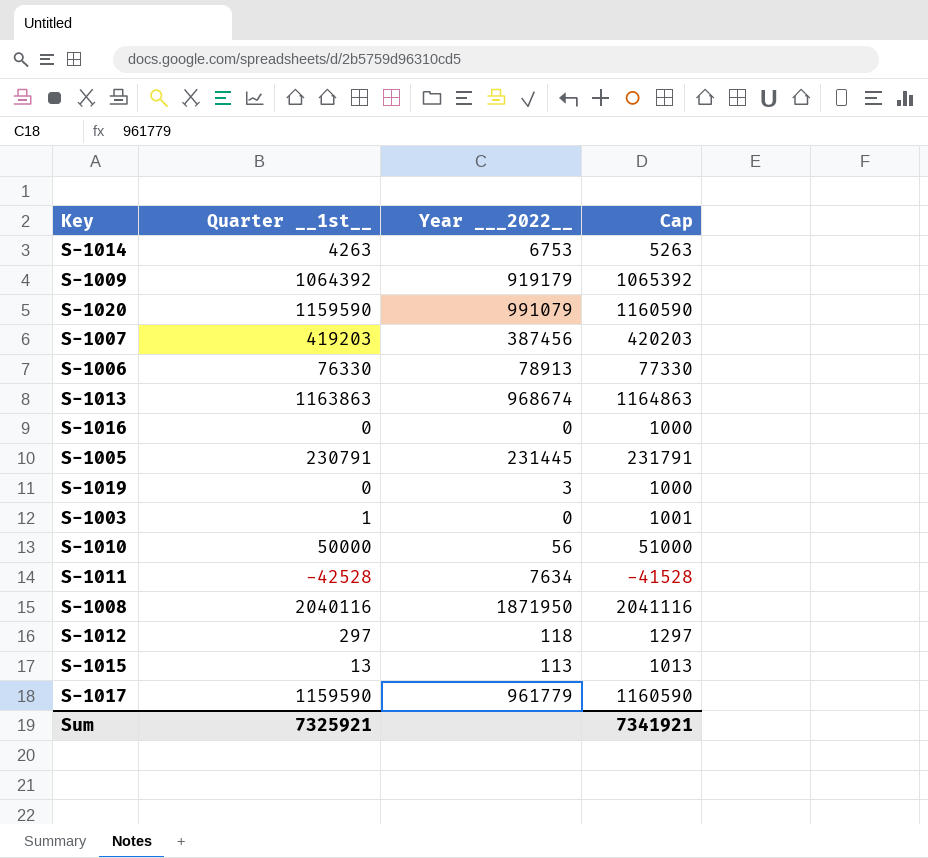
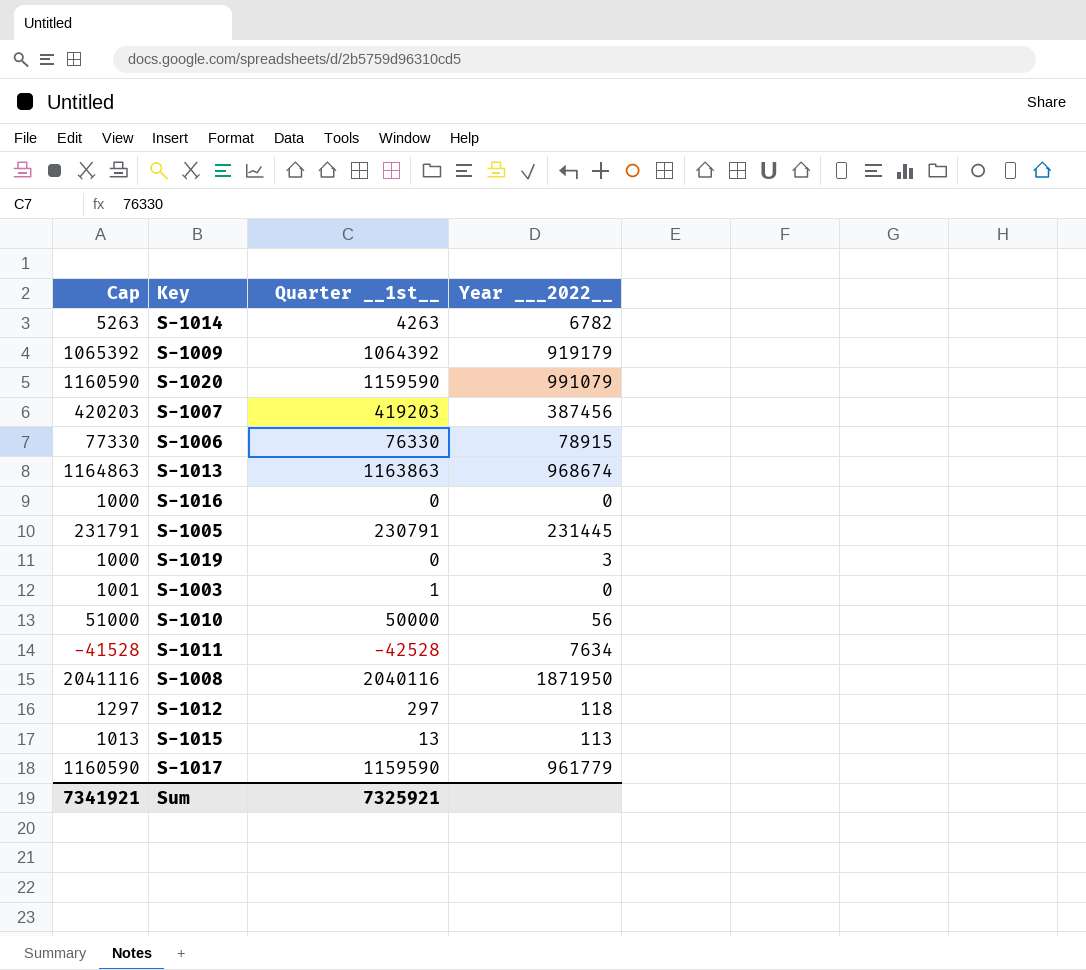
column Cap | position: 4 -> 1
S-1014 | Year ___2022__: 6753 -> 6782
S-1006 | Year ___2022__: 78913 -> 78915

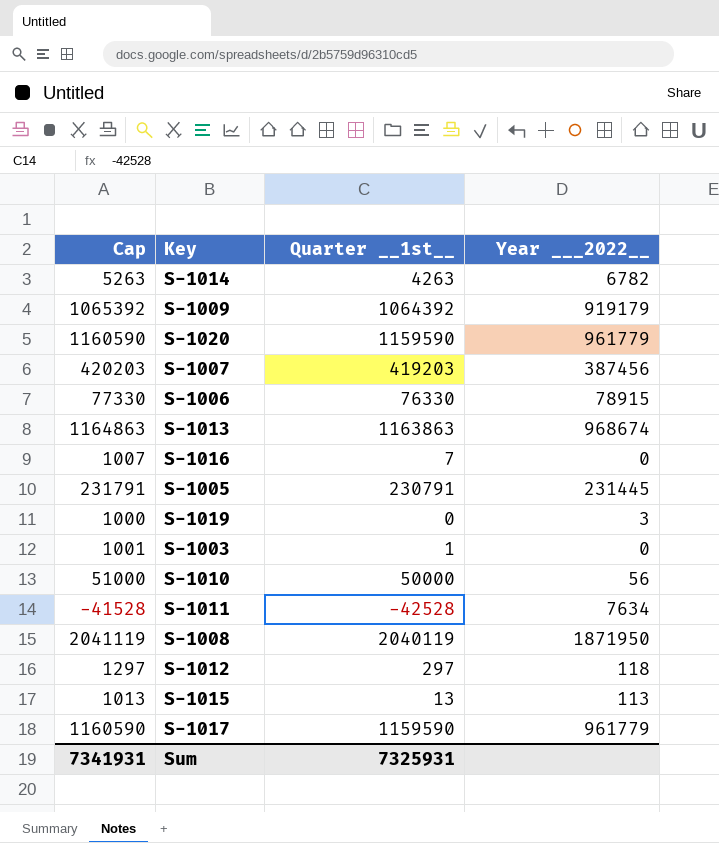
S-1020 | Year ___2022__: 991079 -> 961779
S-1016 | Cap: 1000 -> 1007
S-1016 | Quarter __1st__: 0 -> 7
S-1008 | Cap: 2041116 -> 2041119
S-1008 | Quarter __1st__: 2040116 -> 2040119
Sum | Cap: 7341921 -> 7341931
Sum | Quarter __1st__: 7325921 -> 7325931

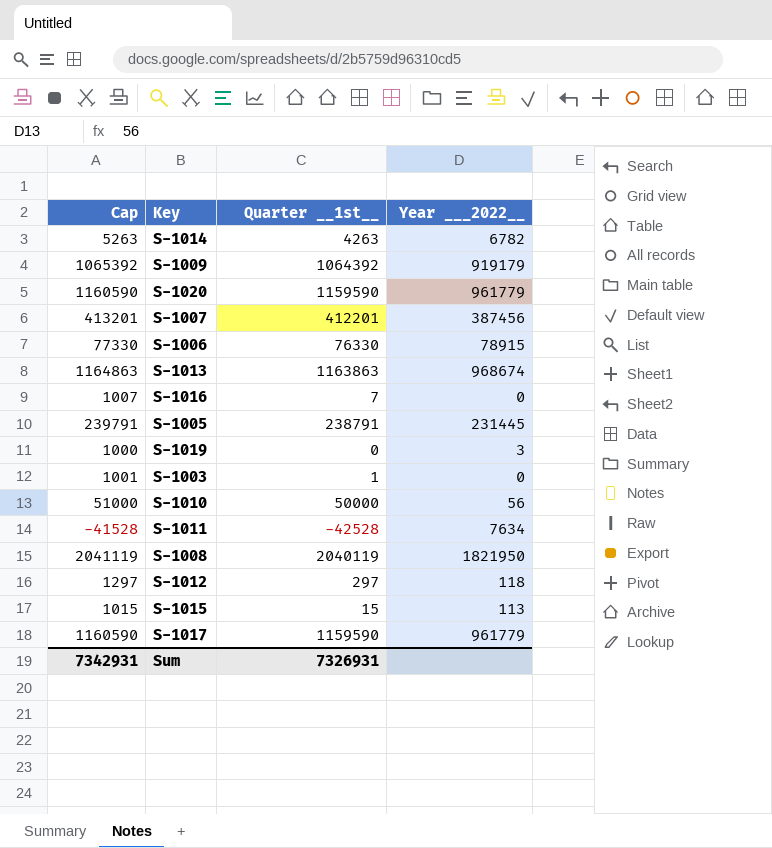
S-1007 | Cap: 420203 -> 413201
S-1007 | Quarter __1st__: 419203 -> 412201
S-1005 | Cap: 231791 -> 239791
S-1005 | Quarter __1st__: 230791 -> 238791
S-1008 | Year ___2022__: 1871950 -> 1821950
S-1015 | Cap: 1013 -> 1015
S-1015 | Quarter __1st__: 13 -> 15
Sum | Cap: 7341931 -> 7342931
Sum | Quarter __1st__: 7325931 -> 7326931

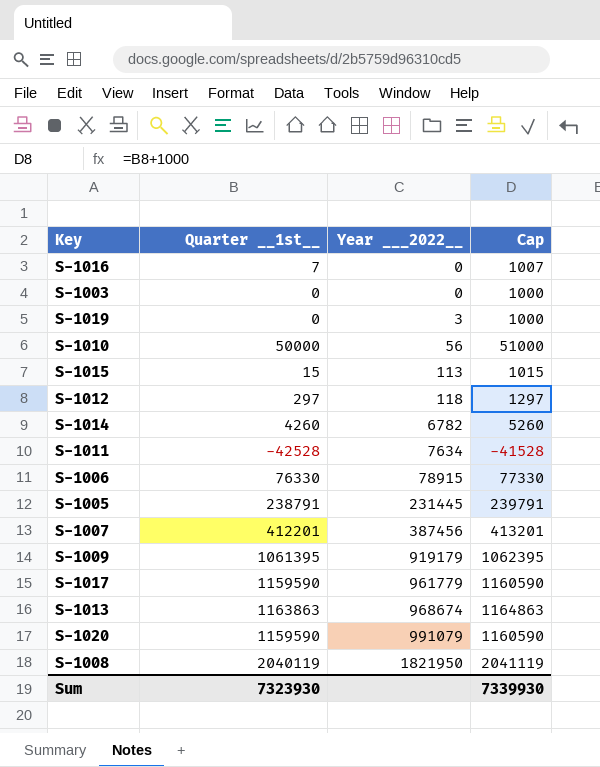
row order: none -> Year ___2022__ ascending
column Cap | position: 1 -> 4
S-1003 | Quarter __1st__: 1 -> 0
S-1003 | Cap: 1001 -> 1000
S-1014 | Quarter __1st__: 4263 -> 4260
S-1014 | Cap: 5263 -> 5260
S-1009 | Quarter __1st__: 1064392 -> 1061395
S-1009 | Cap: 1065392 -> 1062395
S-1020 | Year ___2022__: 961779 -> 991079
Sum | Quarter __1st__: 7326931 -> 7323930
Sum | Cap: 7342931 -> 7339930

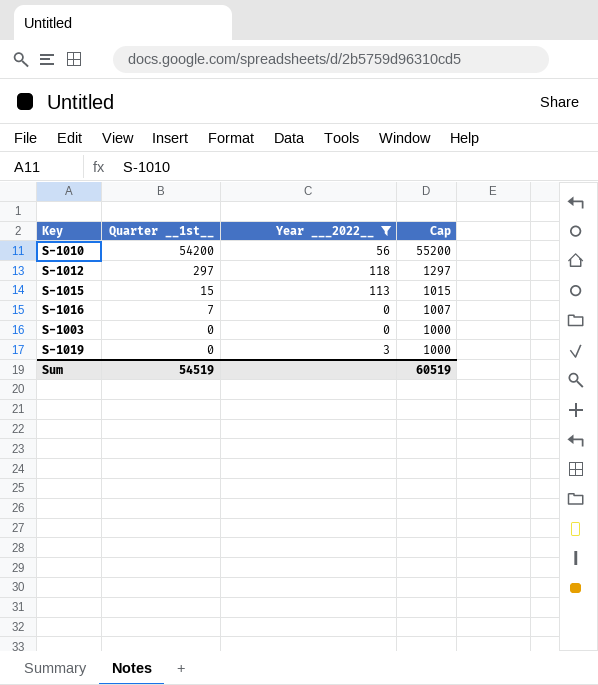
filter: none -> Year ___2022__ <= 118
row order: Year ___2022__ ascending -> Quarter __1st__ descending
S-1010 | Quarter __1st__: 50000 -> 54200
S-1010 | Cap: 51000 -> 55200
Sum | Quarter __1st__: 7323930 -> 54519
Sum | Cap: 7339930 -> 60519

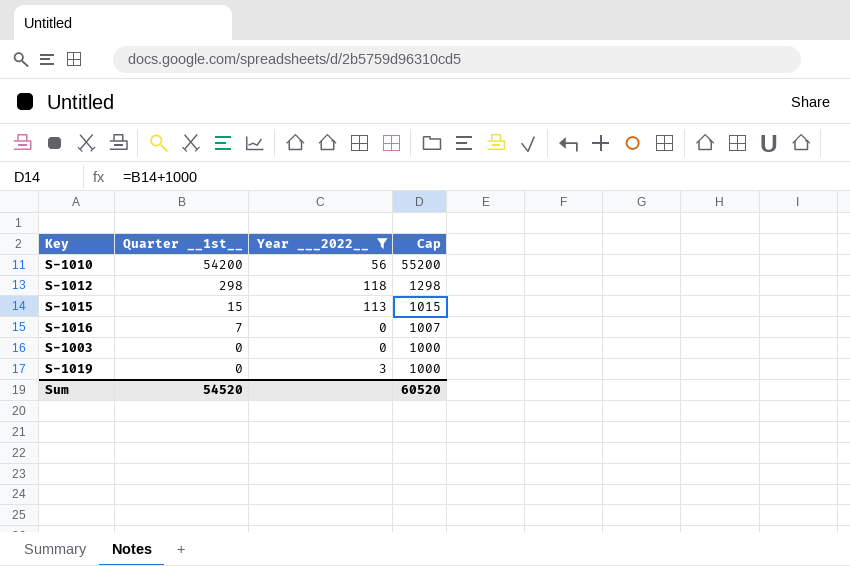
S-1012 | Quarter __1st__: 297 -> 298
S-1012 | Cap: 1297 -> 1298
Sum | Quarter __1st__: 54519 -> 54520
Sum | Cap: 60519 -> 60520

